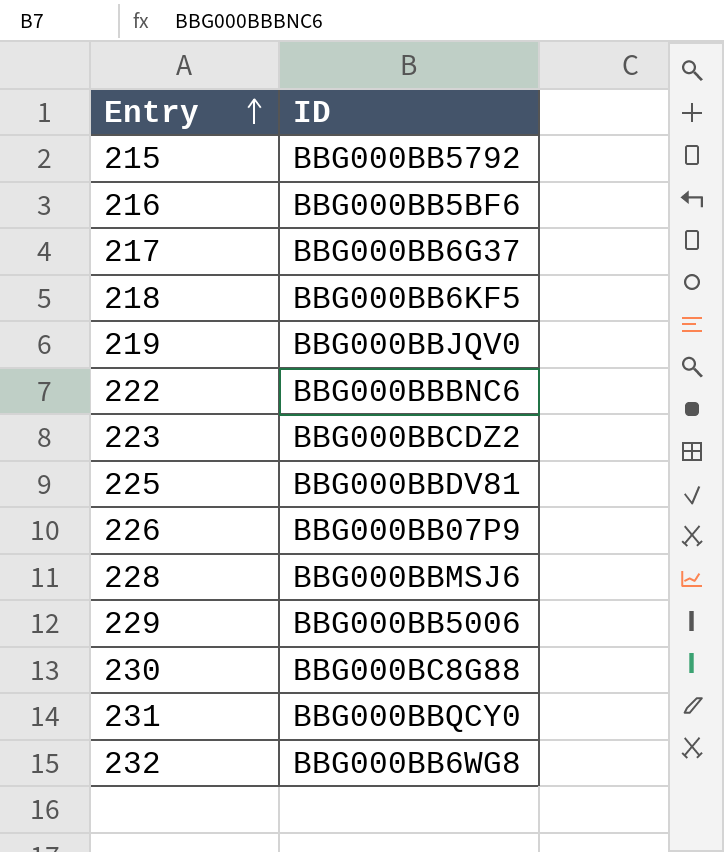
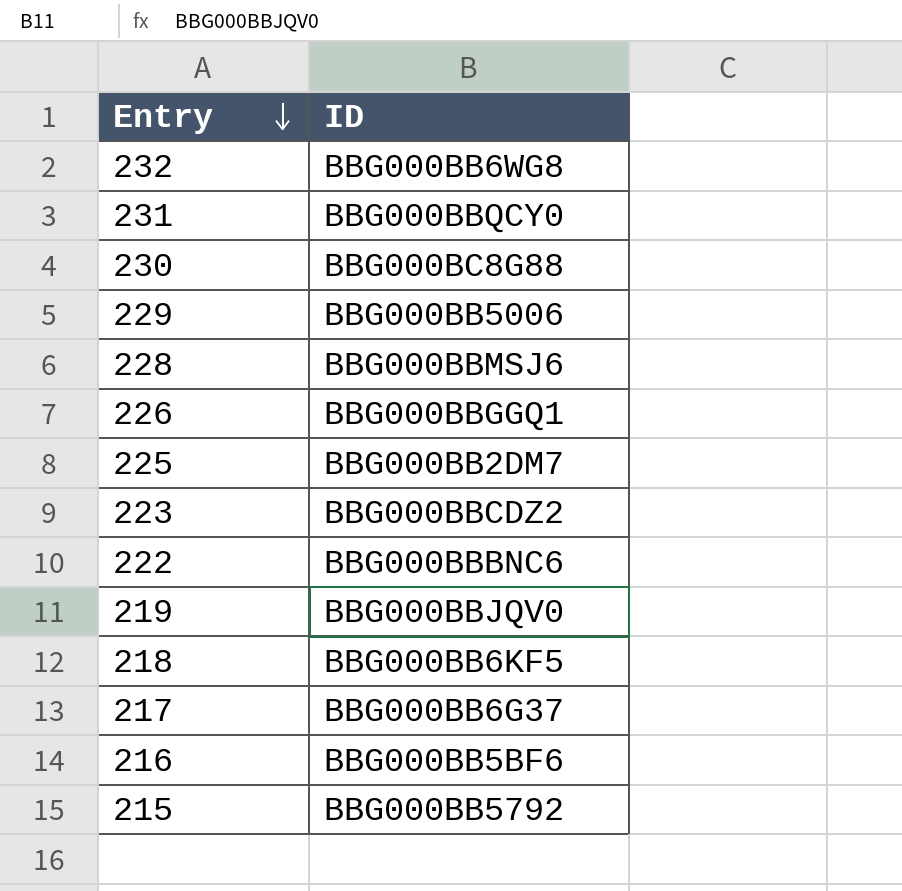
row order: Entry ascending -> Entry descending
226 | ID: BBG000BB07P9 -> BBG000BBGGQ1
225 | ID: BBG000BBDV81 -> BBG000BB2DM7

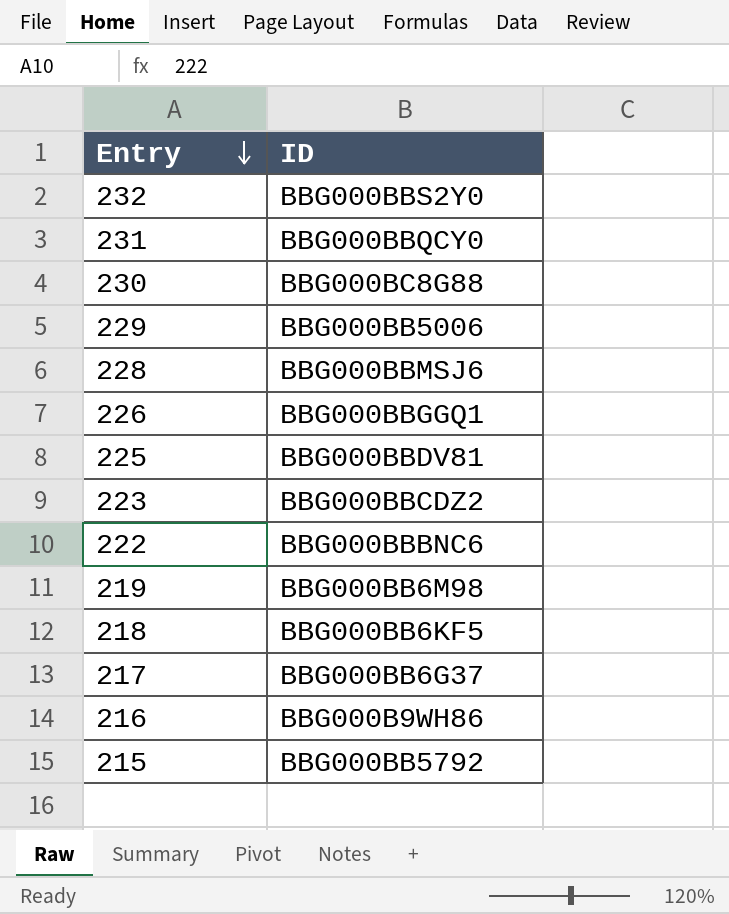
232 | ID: BBG000BB6WG8 -> BBG000BBS2Y0
225 | ID: BBG000BB2DM7 -> BBG000BBDV81
219 | ID: BBG000BBJQV0 -> BBG000BB6M98
216 | ID: BBG000BB5BF6 -> BBG000B9WH86

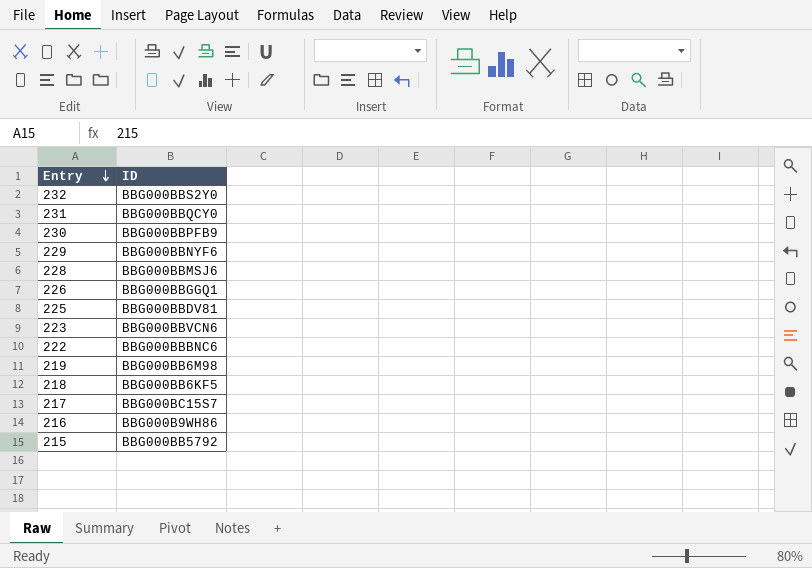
230 | ID: BBG000BC8G88 -> BBG000BBPFB9
229 | ID: BBG000BB5006 -> BBG000BBNYF6
223 | ID: BBG000BBCDZ2 -> BBG000BBVCN6
217 | ID: BBG000BB6G37 -> BBG000BC15S7

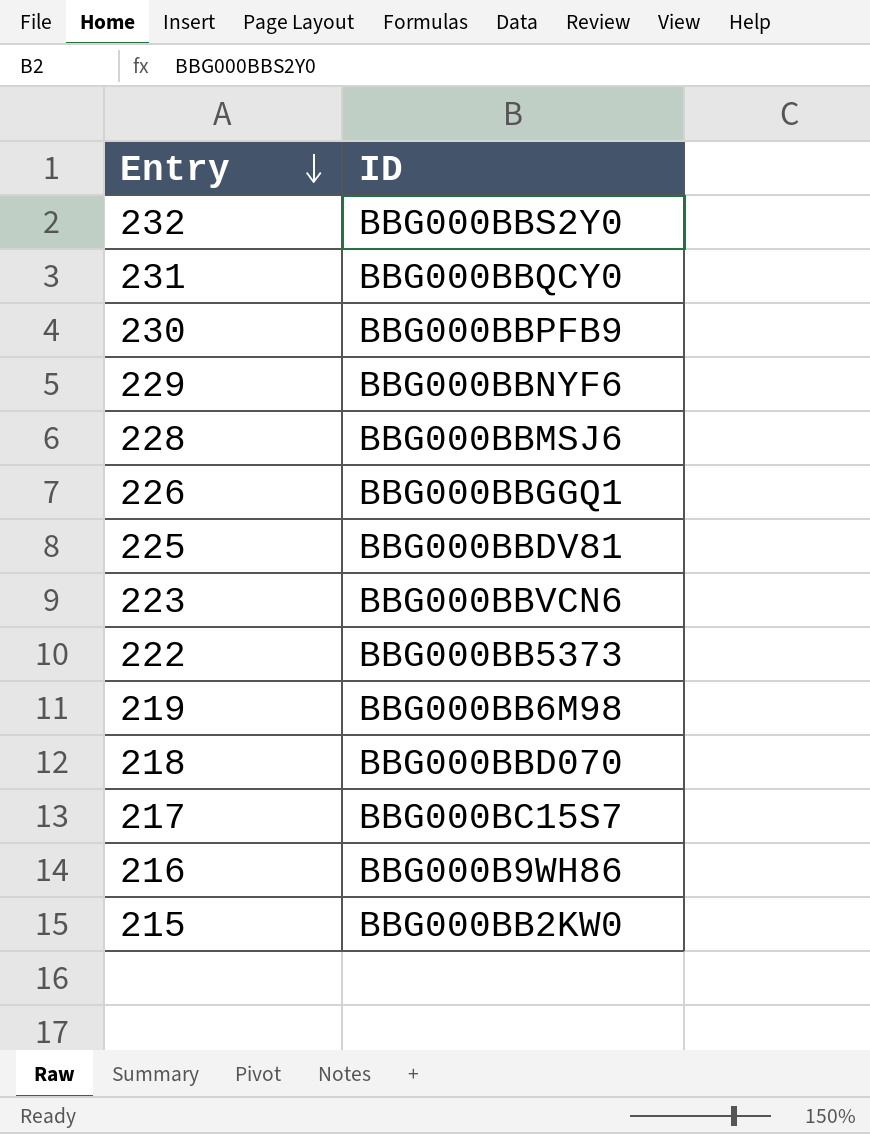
222 | ID: BBG000BBBNC6 -> BBG000BB5373
218 | ID: BBG000BB6KF5 -> BBG000BBD070
215 | ID: BBG000BB5792 -> BBG000BB2KW0

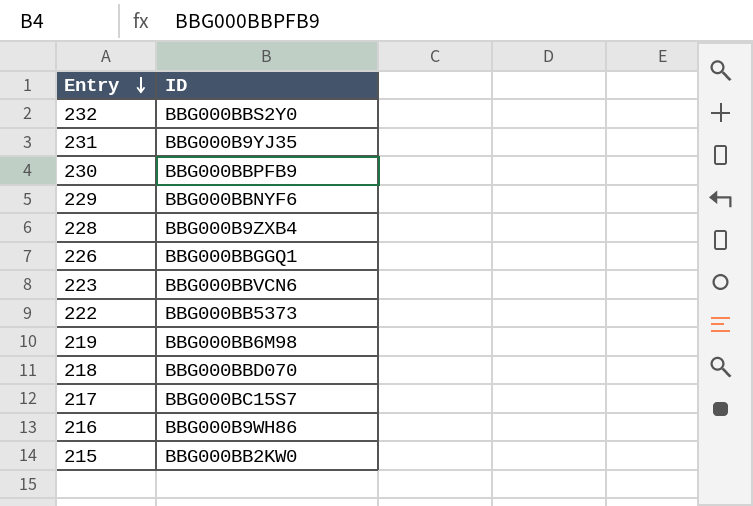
row 225: BBG000BBDV81 -> none
231 | ID: BBG000BBQCY0 -> BBG000B9YJ35
228 | ID: BBG000BBMSJ6 -> BBG000B9ZXB4

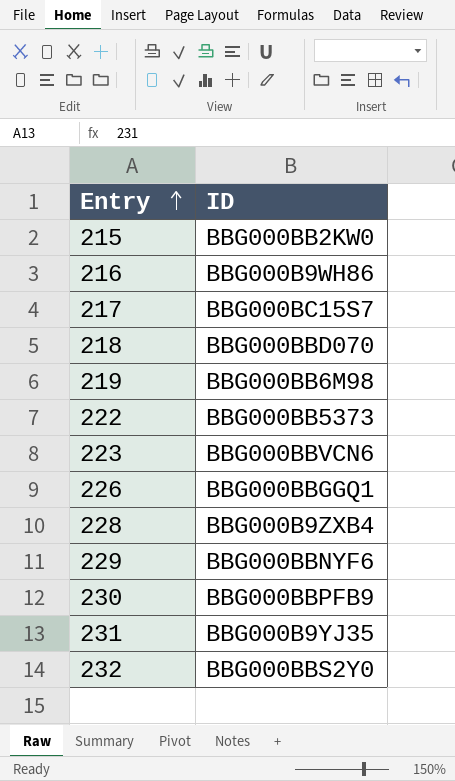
row order: Entry descending -> Entry ascending

